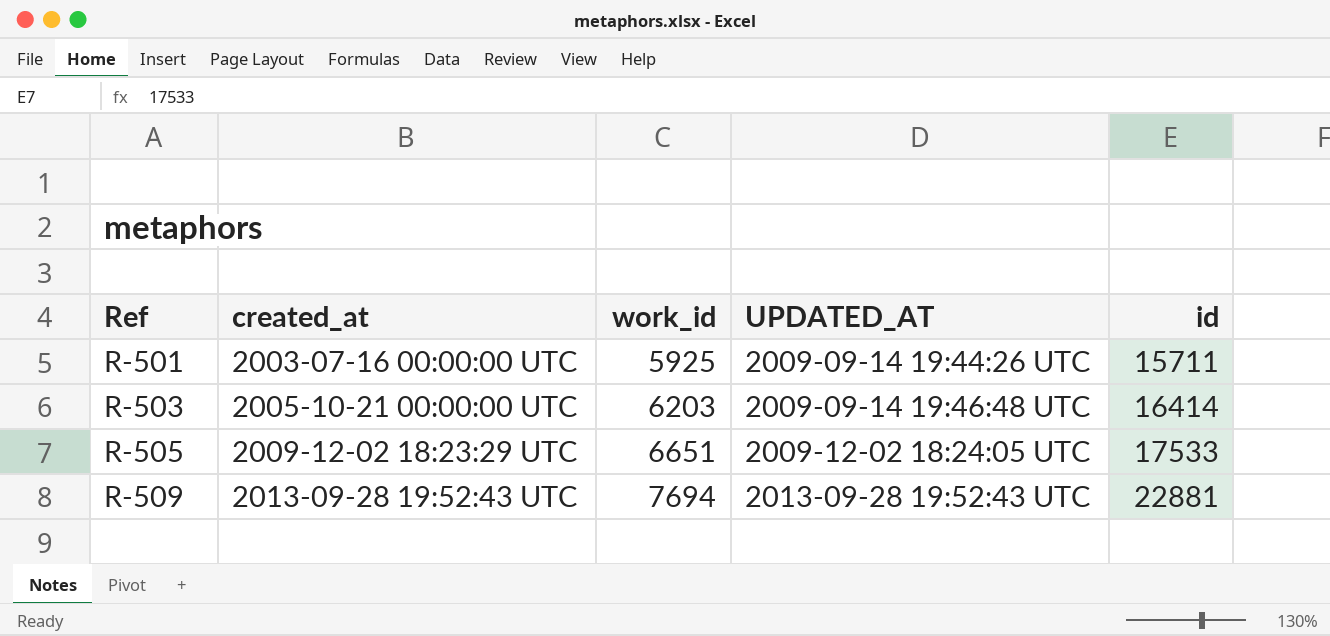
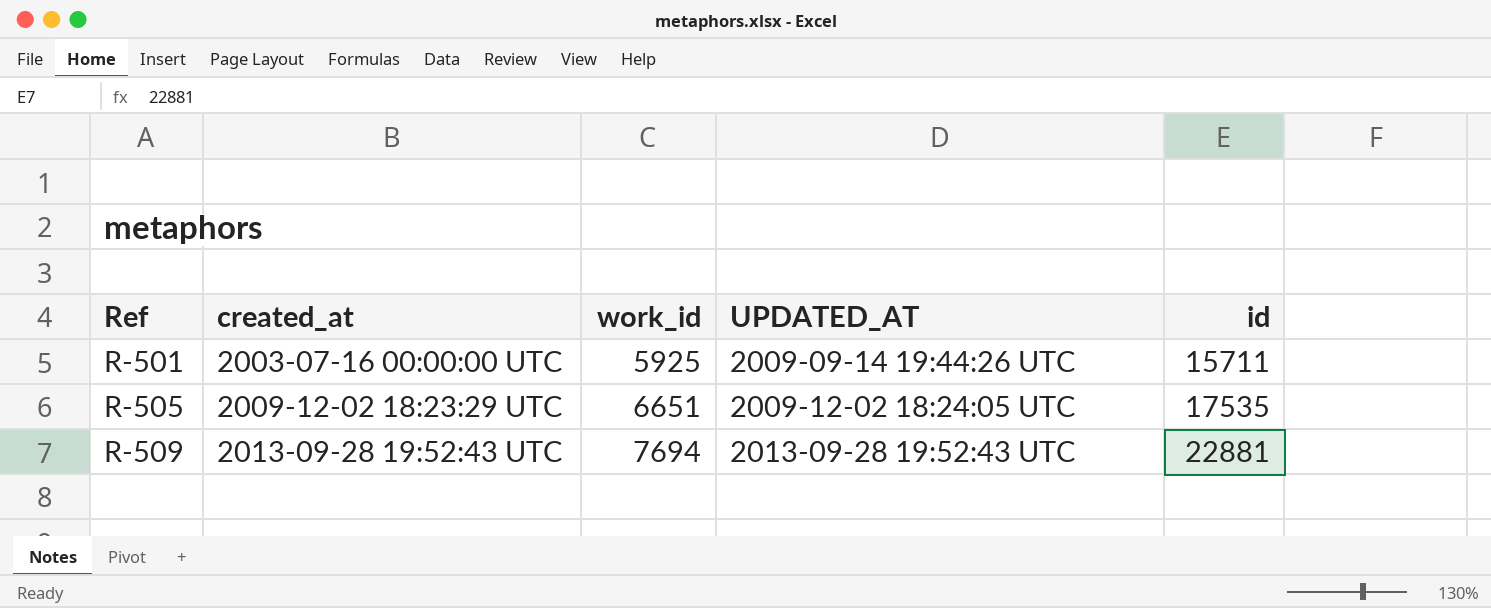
row R-503: 2005-10-21 00:00:00 UTC | 6203 | 2009-09-14 19:46:48 UTC | 16414 -> none
R-505 | id: 17533 -> 17535

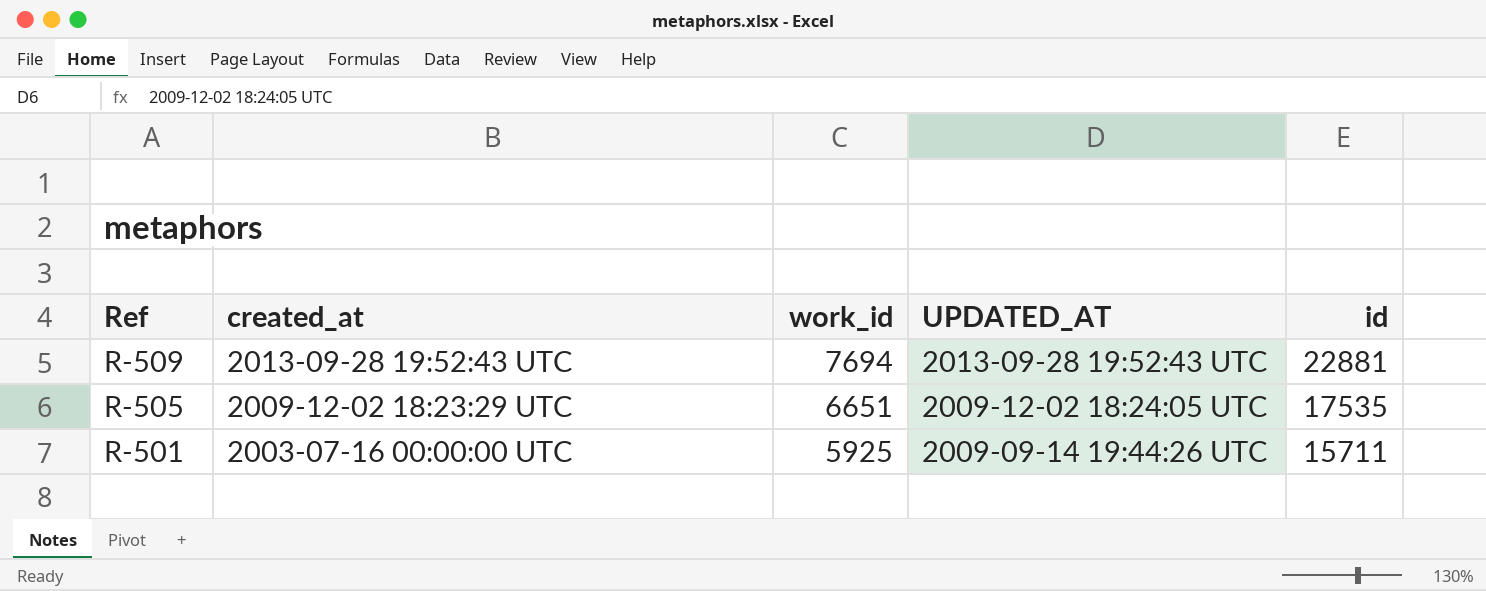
row order: Ref ascending -> Ref descending

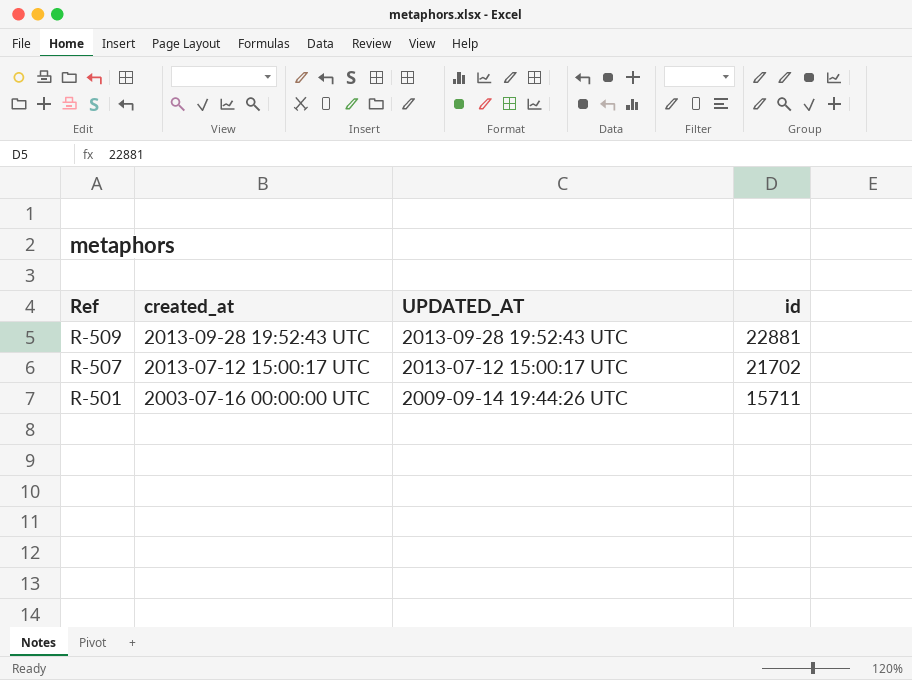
column work_id | position: 3 -> none
row R-505: 2009-12-02 18:23:29 UTC | 6651 | 2009-12-02 18:24:05 UTC | 17535 -> none
row R-507: none -> 2013-07-12 15:00:17 UTC | 2013-07-12 15:00:17 UTC | 21702

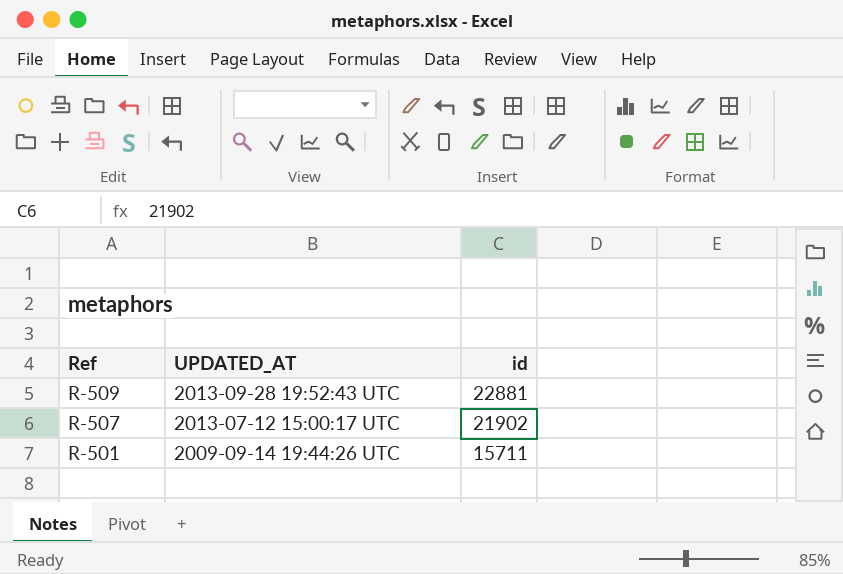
column created_at | position: 2 -> none
R-507 | id: 21702 -> 21902

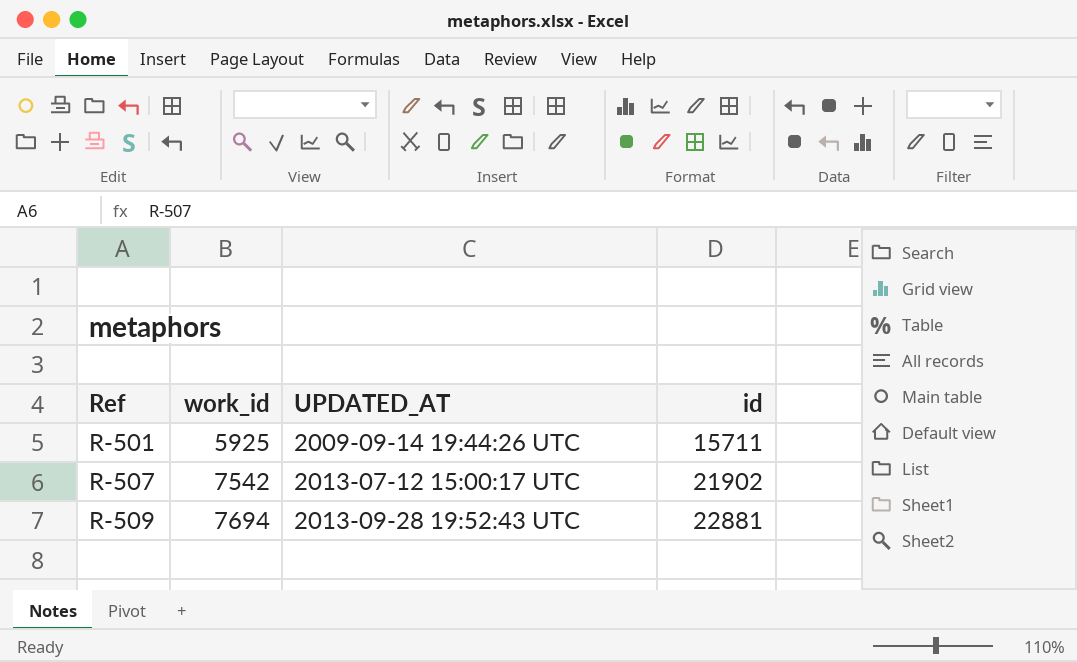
row order: Ref descending -> Ref ascending
column work_id | position: none -> 2

